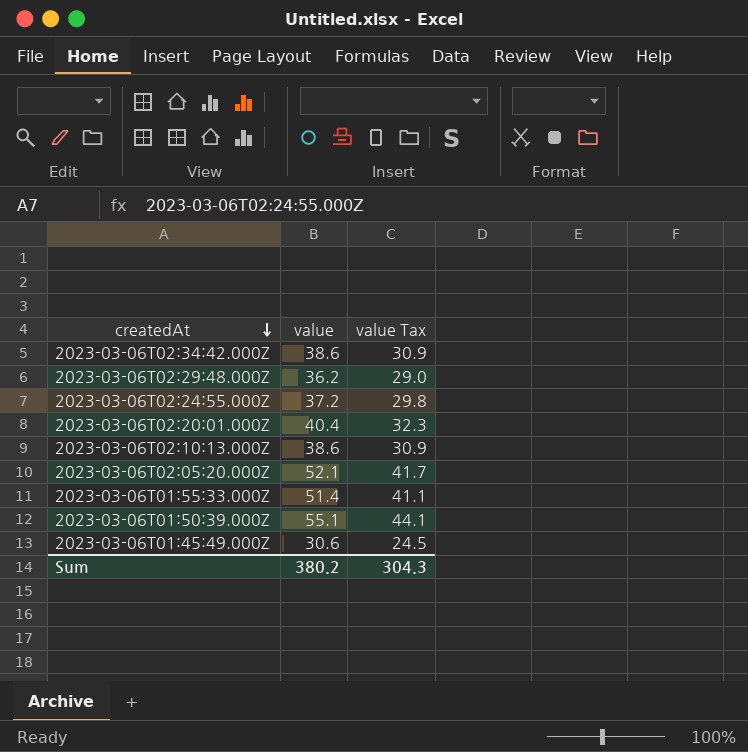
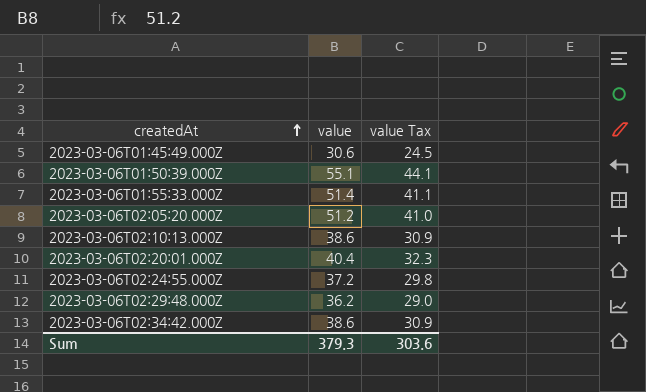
row order: createdAt descending -> createdAt ascending
2023-03-06T02:05:20.000Z | value: 52.1 -> 51.2
2023-03-06T02:05:20.000Z | value Tax: 41.7 -> 41.0
Sum | value: 380.2 -> 379.3
Sum | value Tax: 304.3 -> 303.6

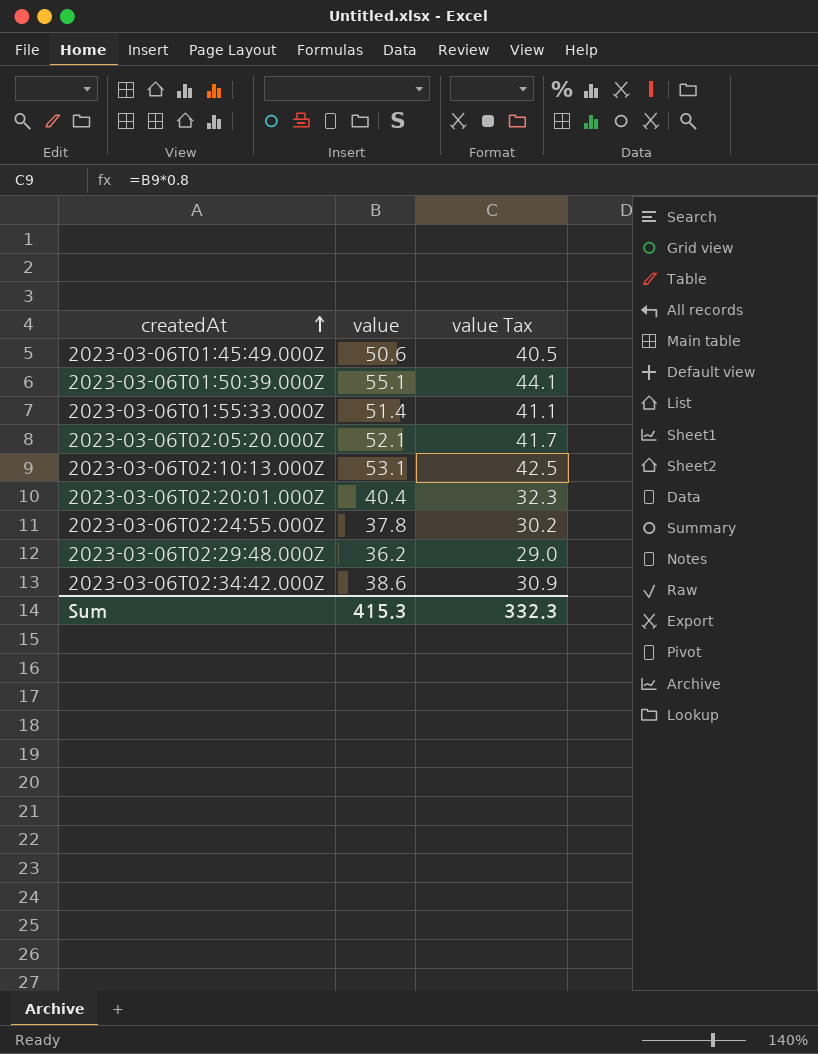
2023-03-06T01:45:49.000Z | value: 30.6 -> 50.6
2023-03-06T01:45:49.000Z | value Tax: 24.5 -> 40.5
2023-03-06T02:05:20.000Z | value: 51.2 -> 52.1
2023-03-06T02:05:20.000Z | value Tax: 41.0 -> 41.7
2023-03-06T02:10:13.000Z | value: 38.6 -> 53.1
2023-03-06T02:10:13.000Z | value Tax: 30.9 -> 42.5
2023-03-06T02:24:55.000Z | value: 37.2 -> 37.8
2023-03-06T02:24:55.000Z | value Tax: 29.8 -> 30.2
Sum | value: 379.3 -> 415.3
Sum | value Tax: 303.6 -> 332.3

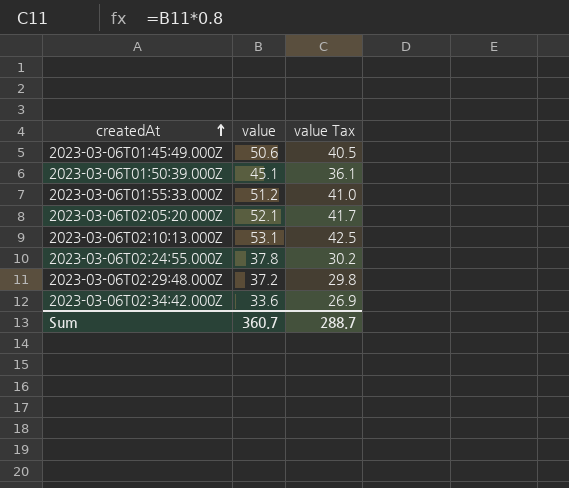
row 2023-03-06T02:20:01.000Z: 40.4 | 32.3 -> none
2023-03-06T01:50:39.000Z | value: 55.1 -> 45.1
2023-03-06T01:50:39.000Z | value Tax: 44.1 -> 36.1
2023-03-06T01:55:33.000Z | value: 51.4 -> 51.2
2023-03-06T01:55:33.000Z | value Tax: 41.1 -> 41.0
2023-03-06T02:29:48.000Z | value: 36.2 -> 37.2
2023-03-06T02:29:48.000Z | value Tax: 29.0 -> 29.8
2023-03-06T02:34:42.000Z | value: 38.6 -> 33.6
2023-03-06T02:34:42.000Z | value Tax: 30.9 -> 26.9
Sum | value: 415.3 -> 360.7
Sum | value Tax: 332.3 -> 288.7

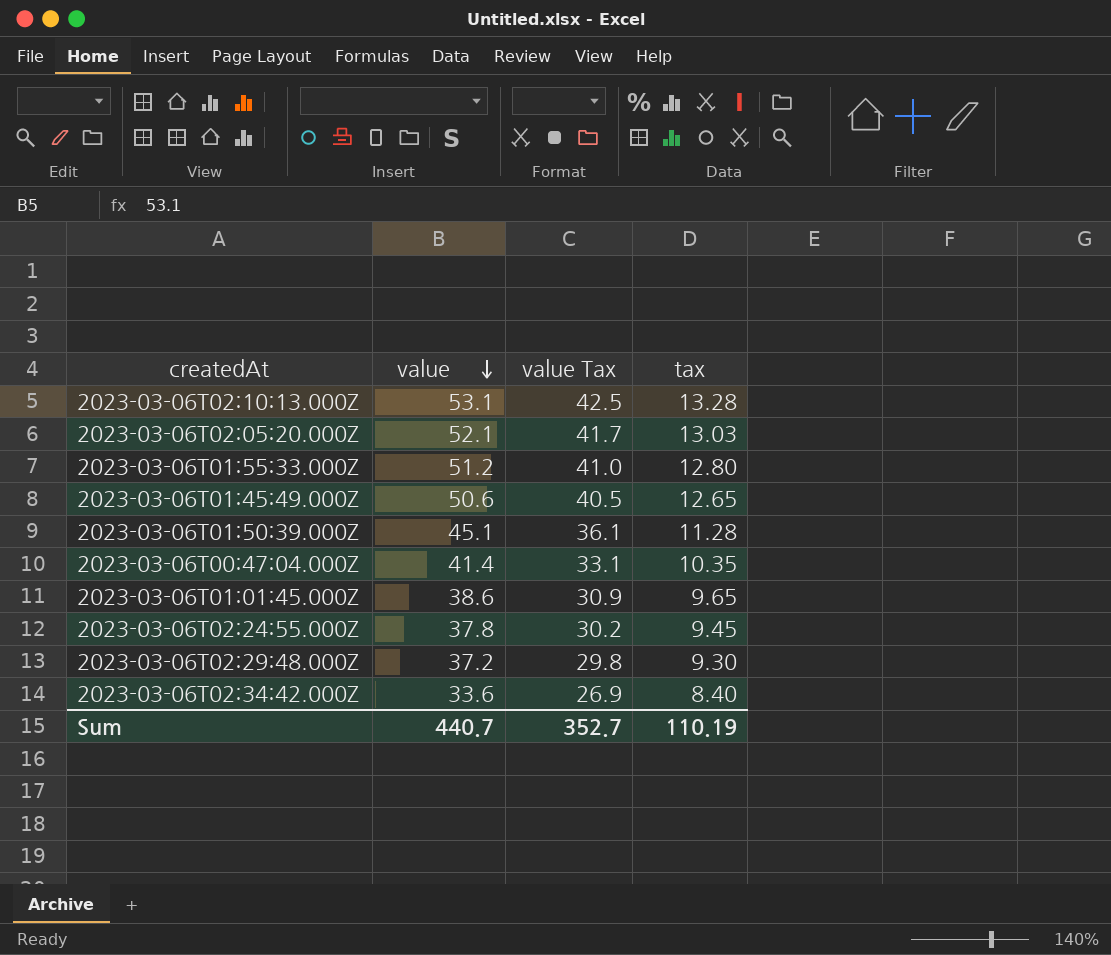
row order: createdAt ascending -> value descending
column tax | formula: none -> [value] * 0.25
row 2023-03-06T00:47:04.000Z: none -> 41.4 | 33.1 | 10.35
row 2023-03-06T01:01:45.000Z: none -> 38.6 | 30.9 | 9.65
Sum | value: 360.7 -> 440.7
Sum | value Tax: 288.7 -> 352.7

